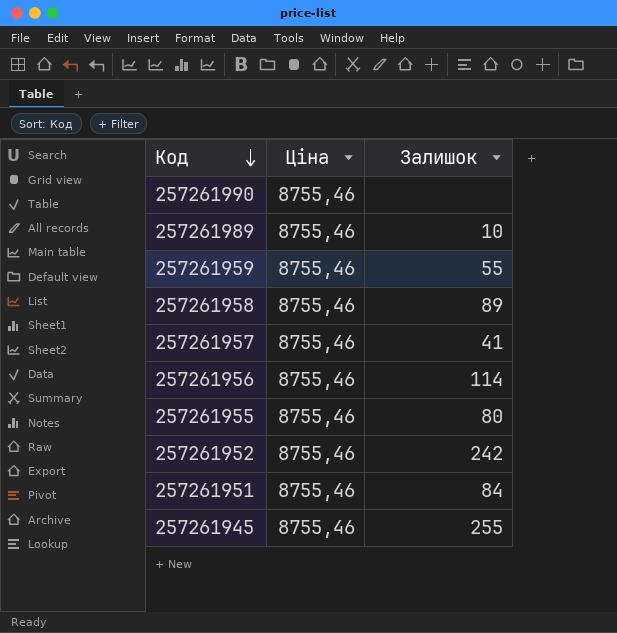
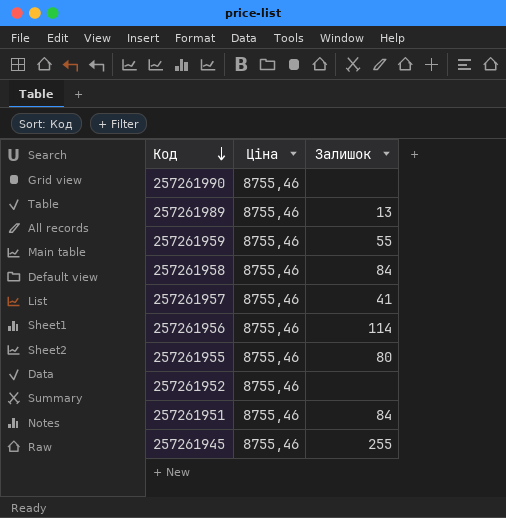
257261989 | Залишок: 10 -> 13
257261958 | Залишок: 89 -> 84
257261952 | Залишок: 242 -> none

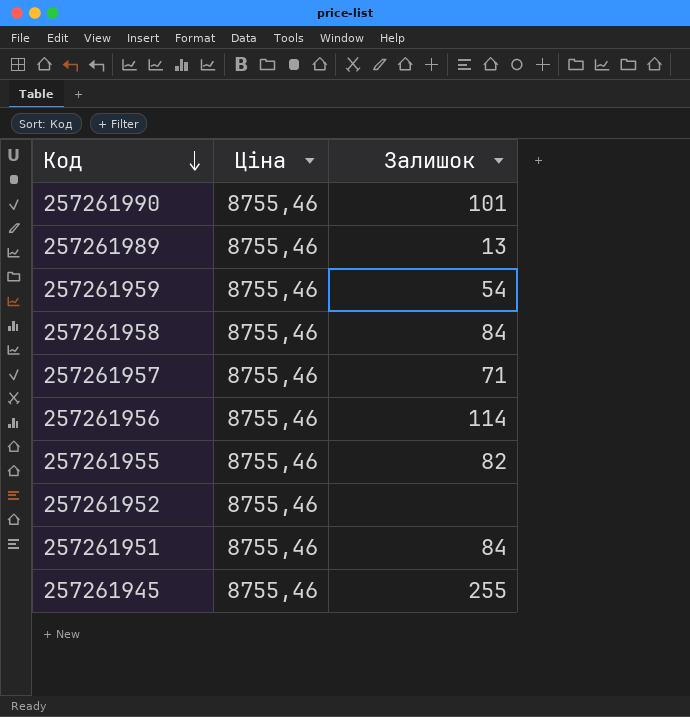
257261990 | Залишок: none -> 101
257261959 | Залишок: 55 -> 54
257261957 | Залишок: 41 -> 71
257261955 | Залишок: 80 -> 82

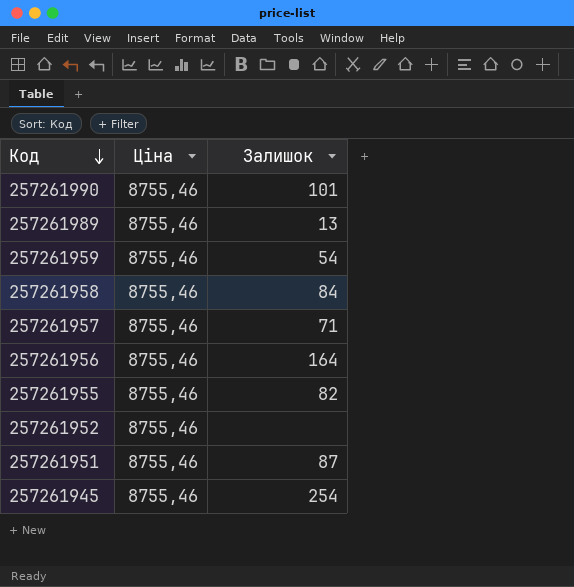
257261956 | Залишок: 114 -> 164
257261951 | Залишок: 84 -> 87
257261945 | Залишок: 255 -> 254

